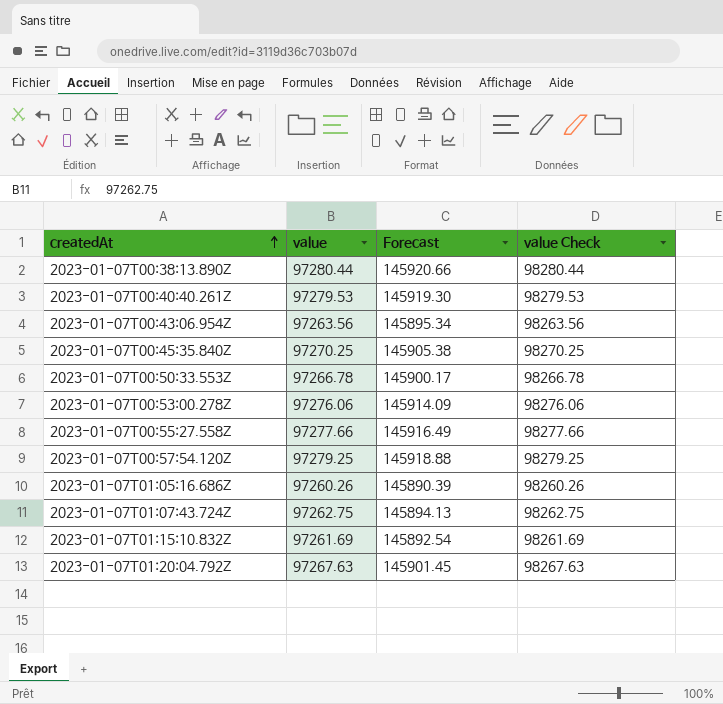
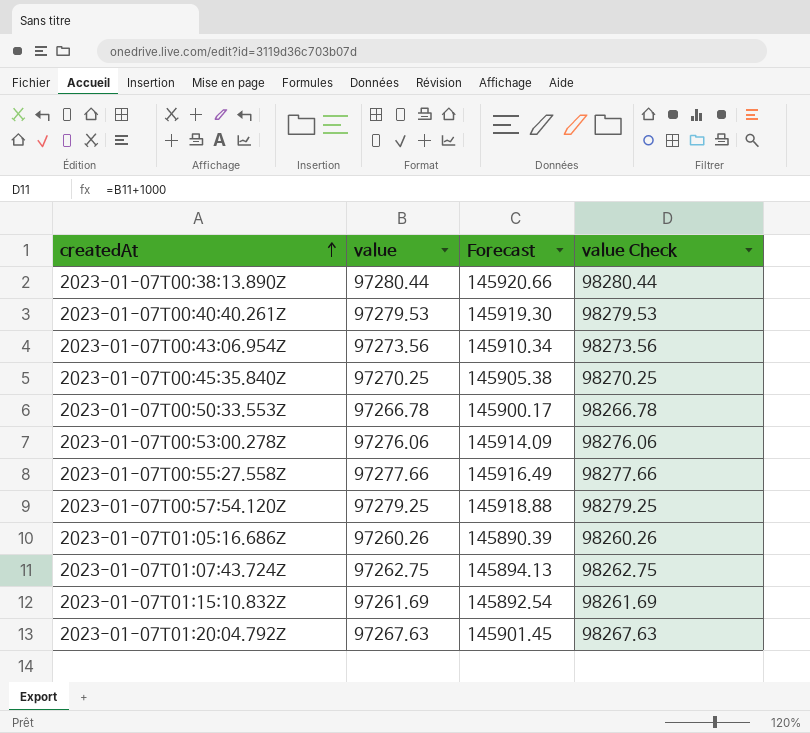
2023-01-07T00:43:06.954Z | value: 97263.56 -> 97273.56
2023-01-07T00:43:06.954Z | Forecast: 145895.34 -> 145910.34
2023-01-07T00:43:06.954Z | value Check: 98263.56 -> 98273.56

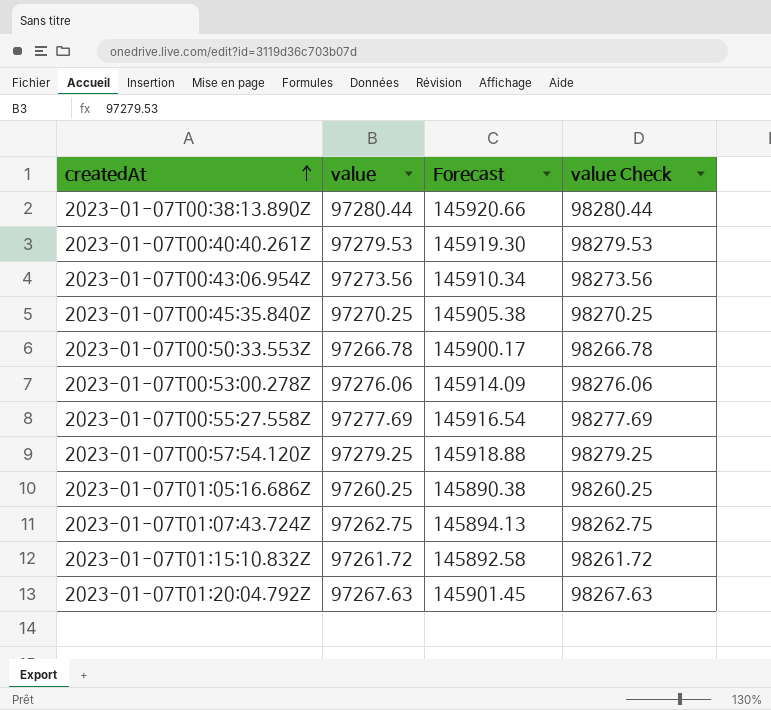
2023-01-07T00:55:27.558Z | value: 97277.66 -> 97277.69
2023-01-07T00:55:27.558Z | Forecast: 145916.49 -> 145916.54
2023-01-07T00:55:27.558Z | value Check: 98277.66 -> 98277.69
2023-01-07T01:05:16.686Z | value: 97260.26 -> 97260.25
2023-01-07T01:05:16.686Z | Forecast: 145890.39 -> 145890.38
2023-01-07T01:05:16.686Z | value Check: 98260.26 -> 98260.25
2023-01-07T01:15:10.832Z | value: 97261.69 -> 97261.72
2023-01-07T01:15:10.832Z | Forecast: 145892.54 -> 145892.58
2023-01-07T01:15:10.832Z | value Check: 98261.69 -> 98261.72

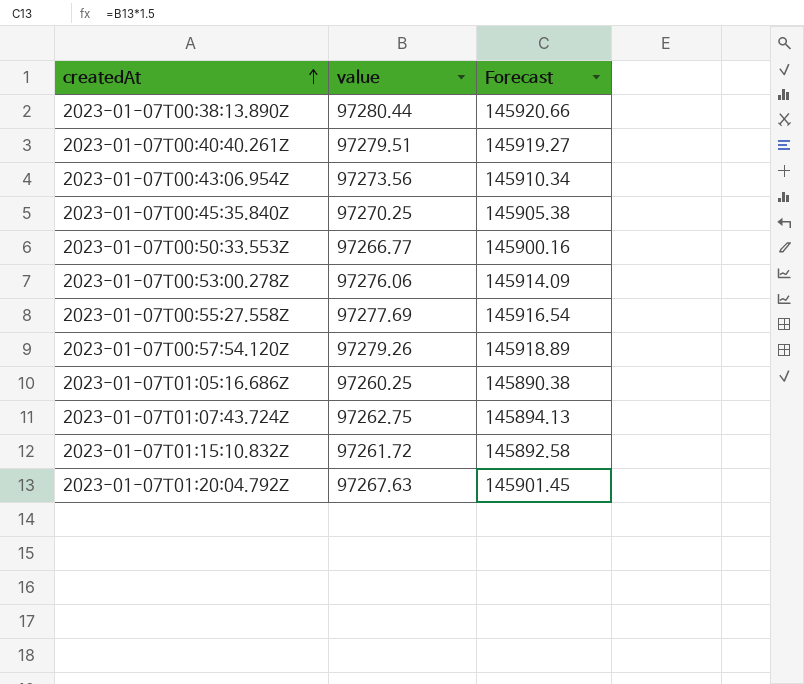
column value Check | formula: [value] + 1000 -> none
2023-01-07T00:40:40.261Z | value: 97279.53 -> 97279.51
2023-01-07T00:40:40.261Z | Forecast: 145919.30 -> 145919.27
2023-01-07T00:50:33.553Z | value: 97266.78 -> 97266.77
2023-01-07T00:50:33.553Z | Forecast: 145900.17 -> 145900.16
2023-01-07T00:57:54.120Z | value: 97279.25 -> 97279.26
2023-01-07T00:57:54.120Z | Forecast: 145918.88 -> 145918.89

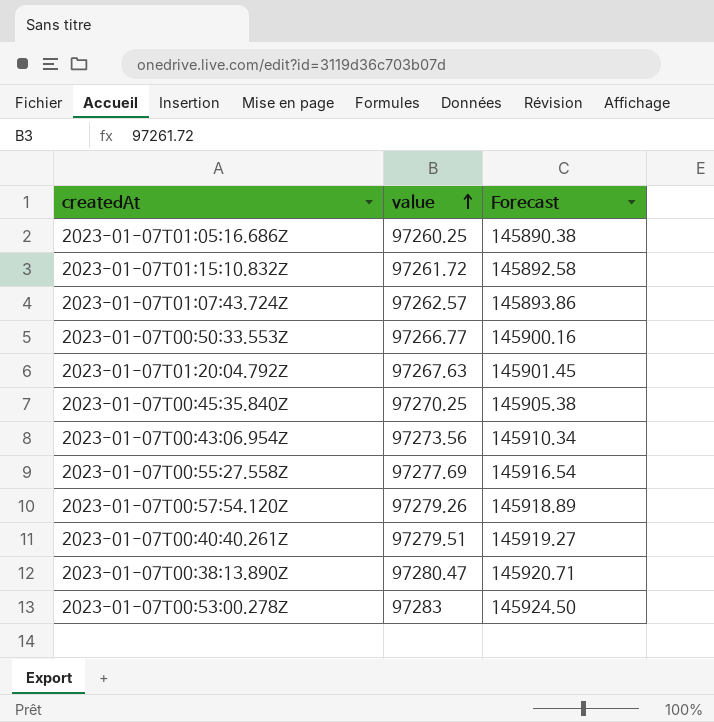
row order: createdAt ascending -> value ascending
2023-01-07T01:07:43.724Z | value: 97262.75 -> 97262.57
2023-01-07T01:07:43.724Z | Forecast: 145894.13 -> 145893.86
2023-01-07T00:38:13.890Z | value: 97280.44 -> 97280.47
2023-01-07T00:38:13.890Z | Forecast: 145920.66 -> 145920.71
2023-01-07T00:53:00.278Z | value: 97276.06 -> 97283
2023-01-07T00:53:00.278Z | Forecast: 145914.09 -> 145924.50

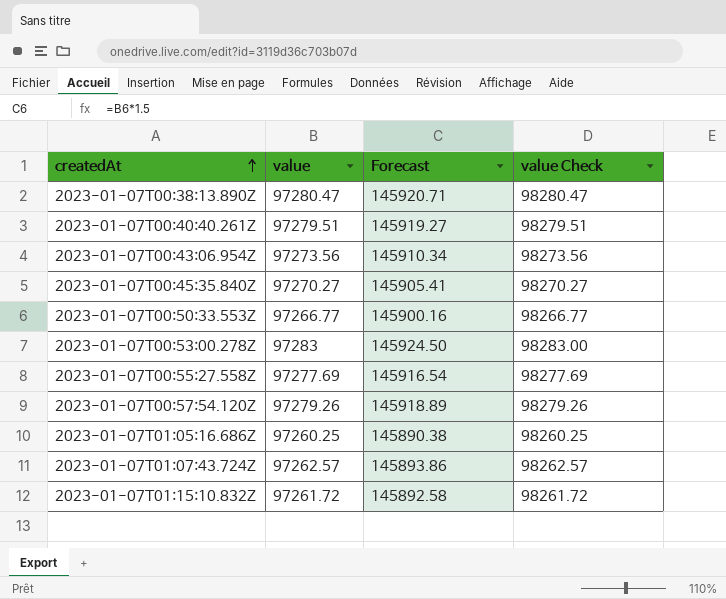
row order: value ascending -> createdAt ascending
column value Check | formula: none -> [value] + 1000
row 2023-01-07T01:20:04.792Z: 97267.63 | 145901.45 -> none
2023-01-07T00:45:35.840Z | value: 97270.25 -> 97270.27
2023-01-07T00:45:35.840Z | Forecast: 145905.38 -> 145905.41

